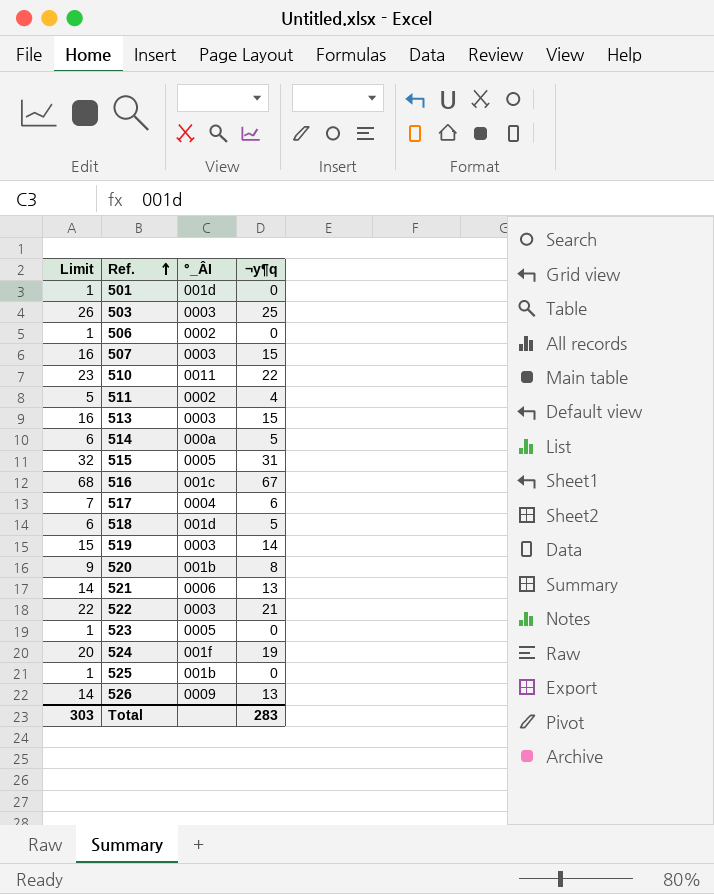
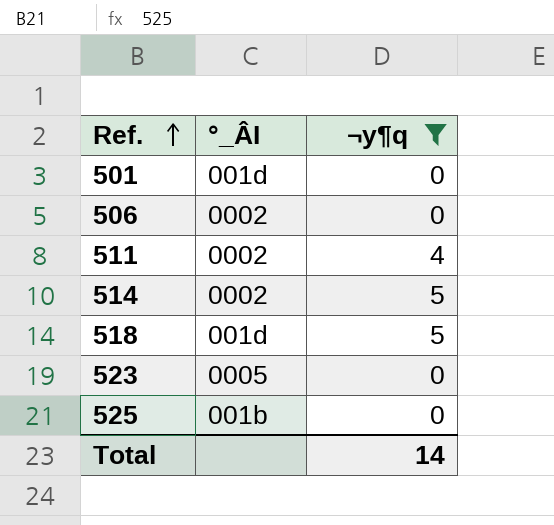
filter: none -> ¬y¶q <= 5
column Limit | formula: [¬y¶q] + 1 -> none
514 | °_ÂI: 000a -> 0002
Total | ¬y¶q: 283 -> 14

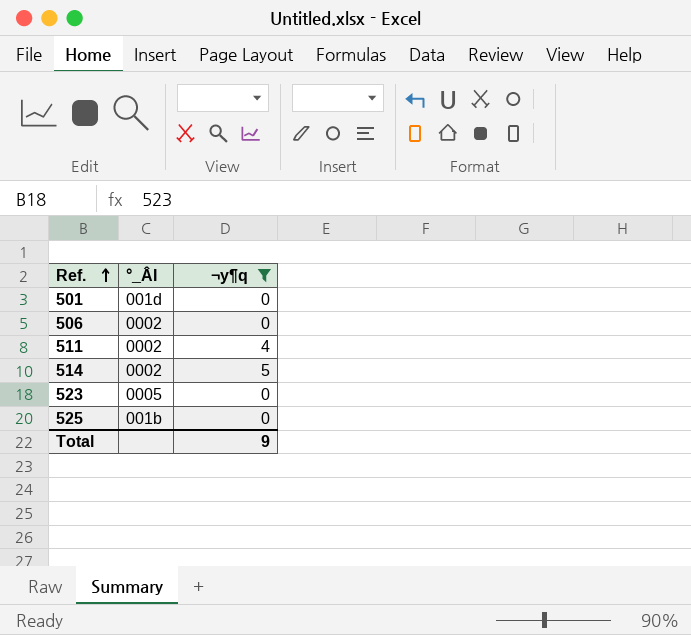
row 518: 001d | 5 -> none
Total | ¬y¶q: 14 -> 9

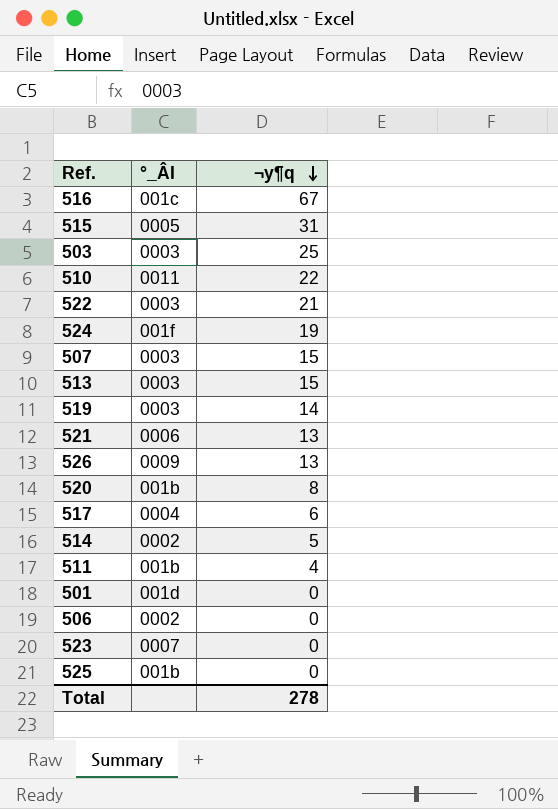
filter: ¬y¶q <= 5 -> none
row order: Ref. ascending -> ¬y¶q descending
511 | °_ÂI: 0002 -> 001b
523 | °_ÂI: 0005 -> 0007
Total | ¬y¶q: 9 -> 278

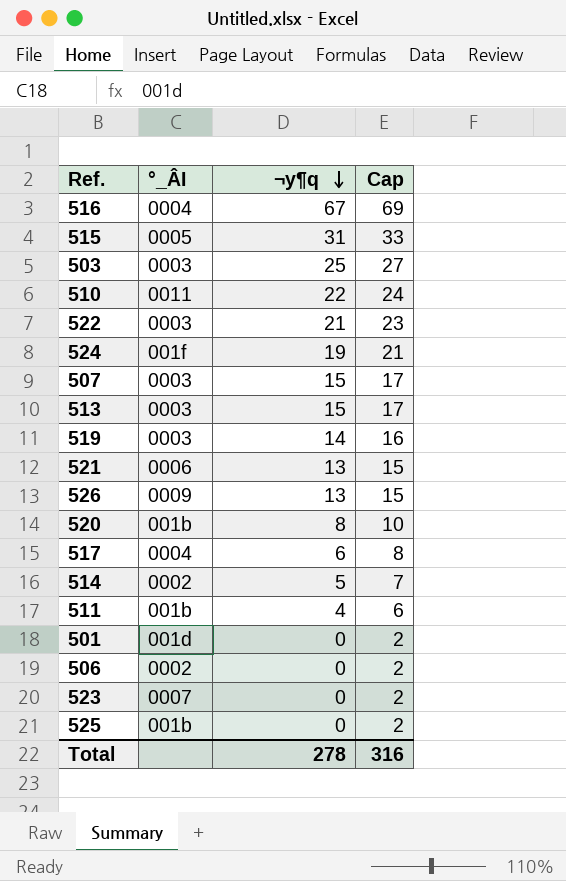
column Cap | formula: none -> [¬y¶q] + 2
516 | °_ÂI: 001c -> 0004

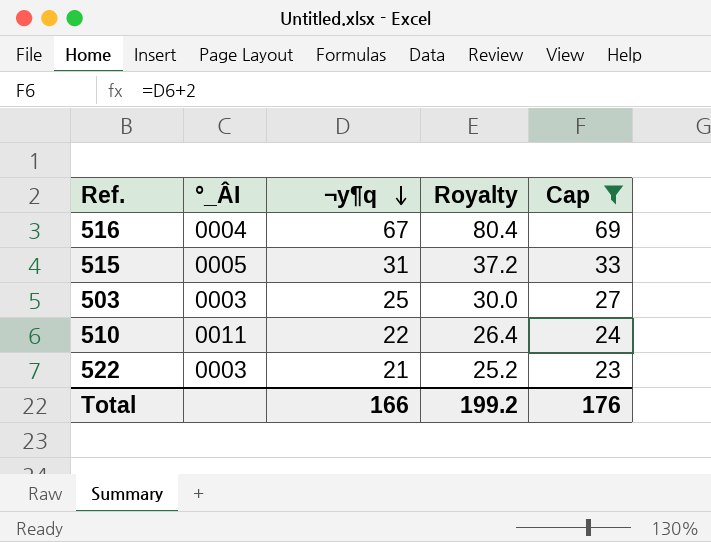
filter: none -> Cap >= 23
column Royalty | formula: none -> [¬y¶q] * 1.2
Total | ¬y¶q: 278 -> 166
Total | Cap: 316 -> 176

